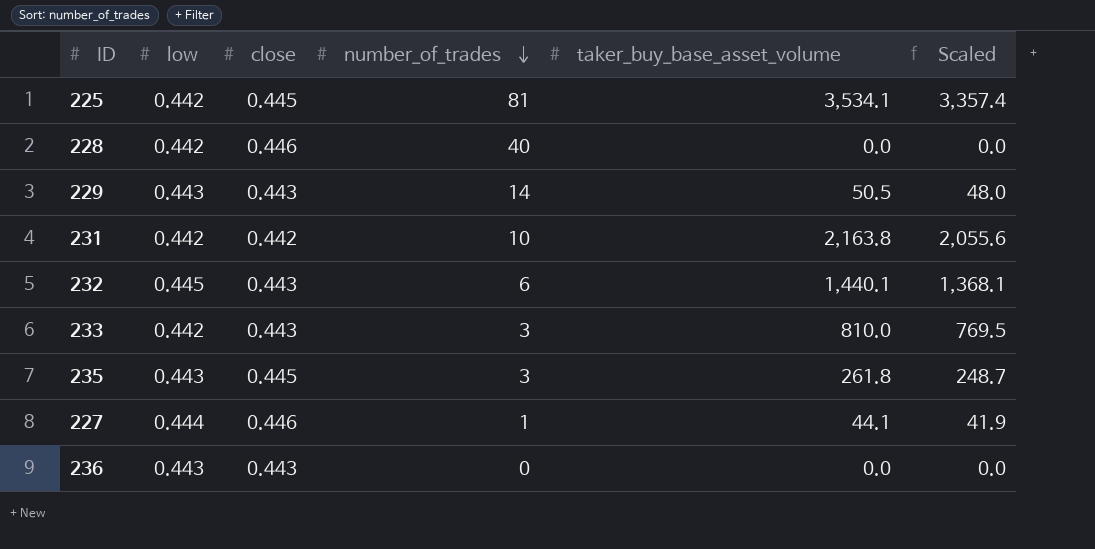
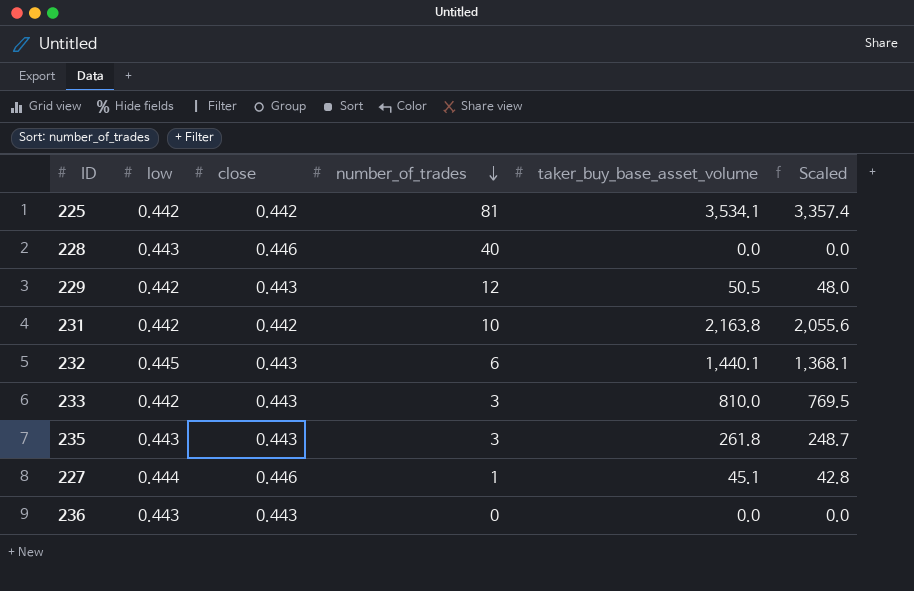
225 | close: 0.445 -> 0.442
228 | low: 0.442 -> 0.443
229 | low: 0.443 -> 0.442
229 | number_of_trades: 14 -> 12
235 | close: 0.445 -> 0.443
227 | taker_buy_base_asset_volume: 44.1 -> 45.1
227 | Scaled: 41.9 -> 42.8

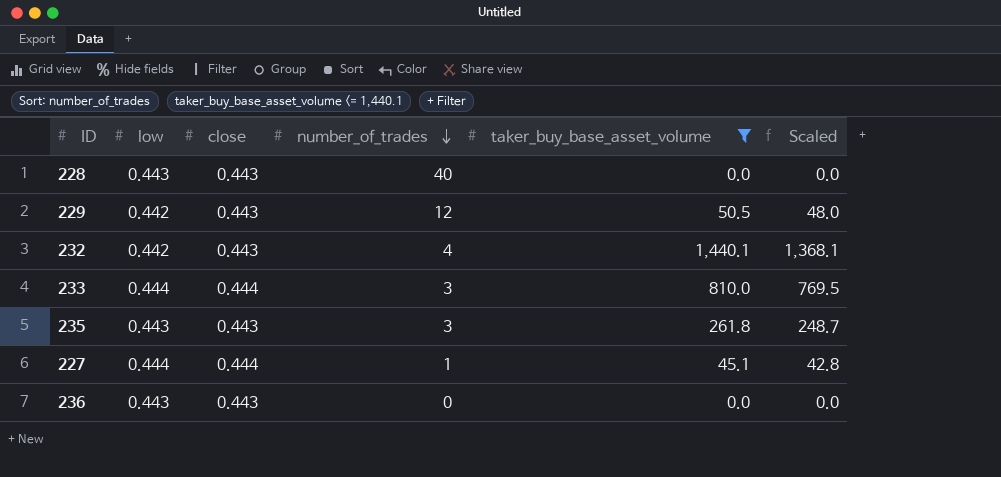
filter: none -> taker_buy_base_asset_volume <= 1,440.1
228 | close: 0.446 -> 0.443
232 | low: 0.445 -> 0.442
232 | number_of_trades: 6 -> 4
233 | low: 0.442 -> 0.444
233 | close: 0.443 -> 0.444
227 | close: 0.446 -> 0.444

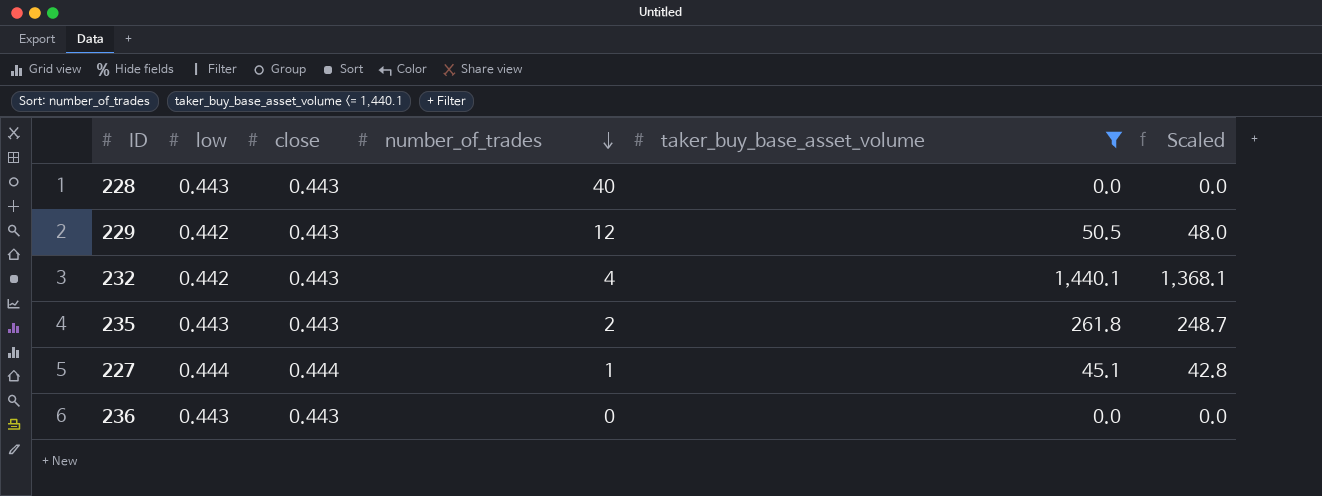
row 233: 0.444 | 0.444 | 3 | 810.0 | 769.5 -> none
235 | number_of_trades: 3 -> 2

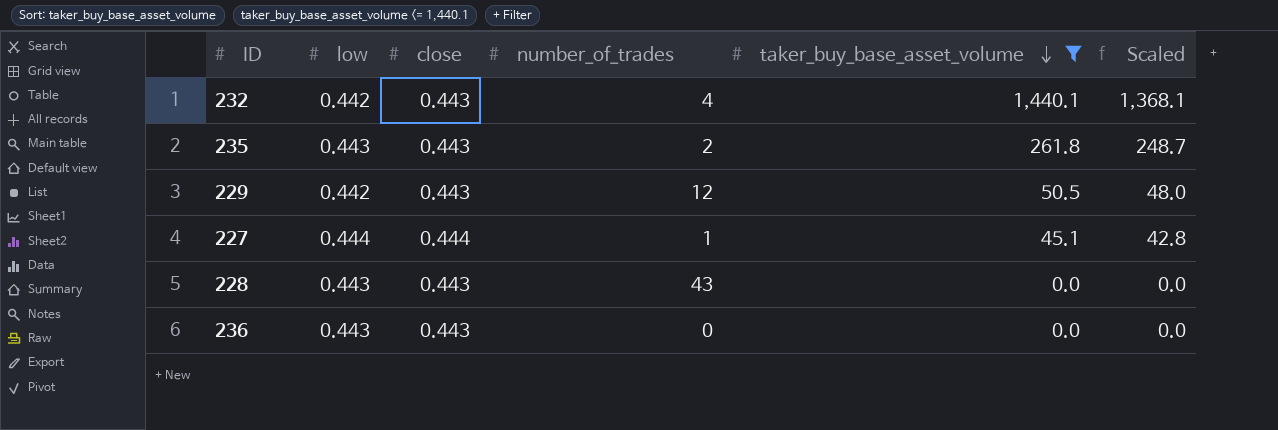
row order: number_of_trades descending -> taker_buy_base_asset_volume descending
228 | number_of_trades: 40 -> 43

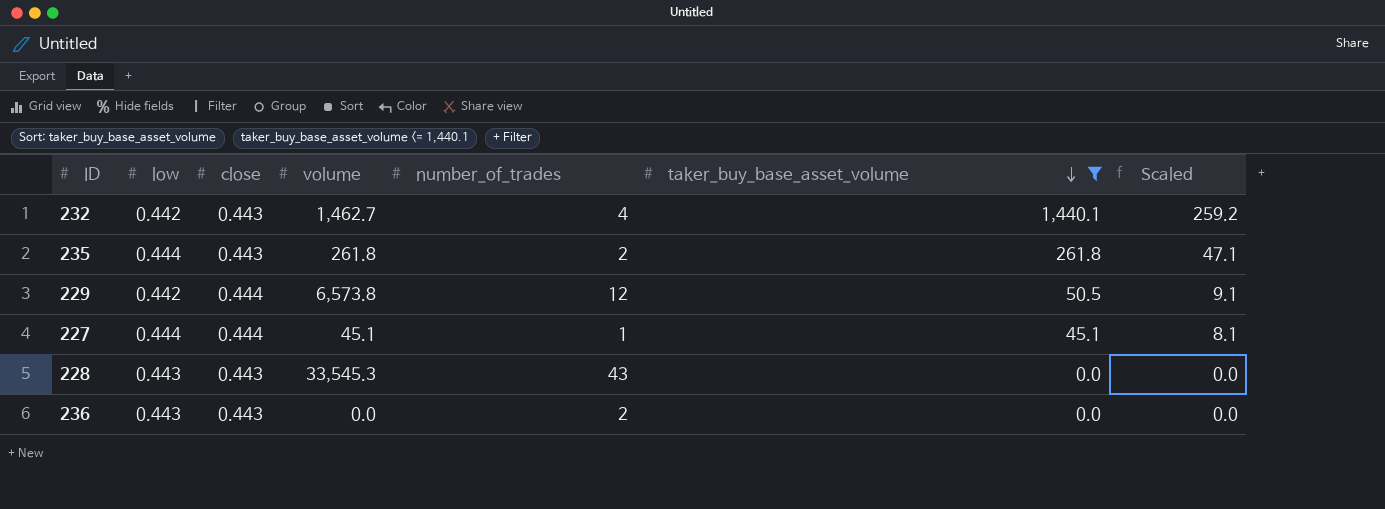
column volume | position: none -> 4
column Scaled | formula: [taker_buy_base_asset_volume] * 0.95 -> [taker_buy_base_asset_volume] * 0.18
235 | low: 0.443 -> 0.444
229 | close: 0.443 -> 0.444
236 | number_of_trades: 0 -> 2

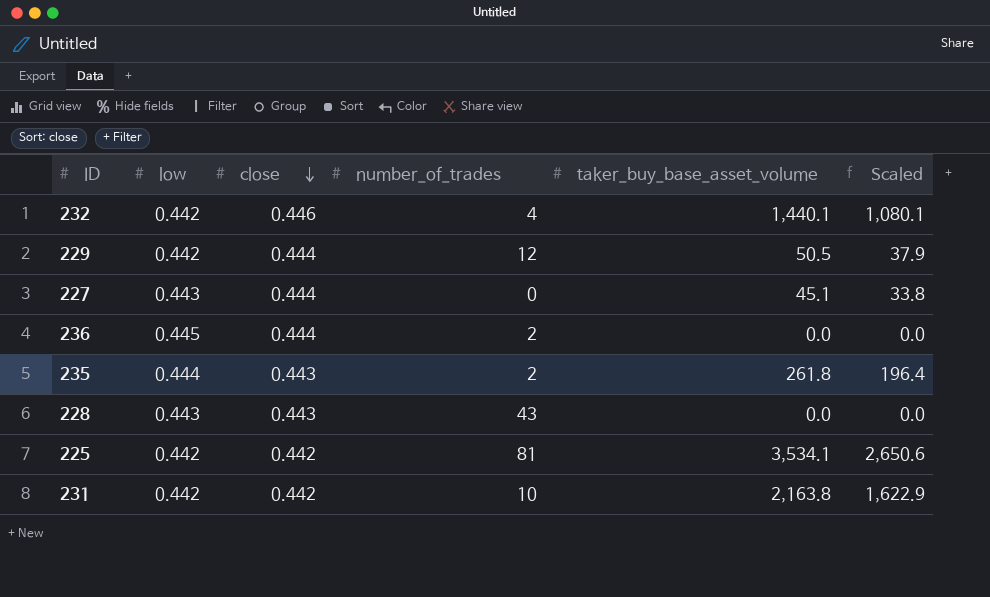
filter: taker_buy_base_asset_volume <= 1,440.1 -> none
row order: taker_buy_base_asset_volume descending -> close descending
column volume | position: 4 -> none
column Scaled | formula: [taker_buy_base_asset_volume] * 0.18 -> [taker_buy_base_asset_volume] * 0.75
232 | close: 0.443 -> 0.446
227 | low: 0.444 -> 0.443
227 | number_of_trades: 1 -> 0
236 | low: 0.443 -> 0.445
236 | close: 0.443 -> 0.444

